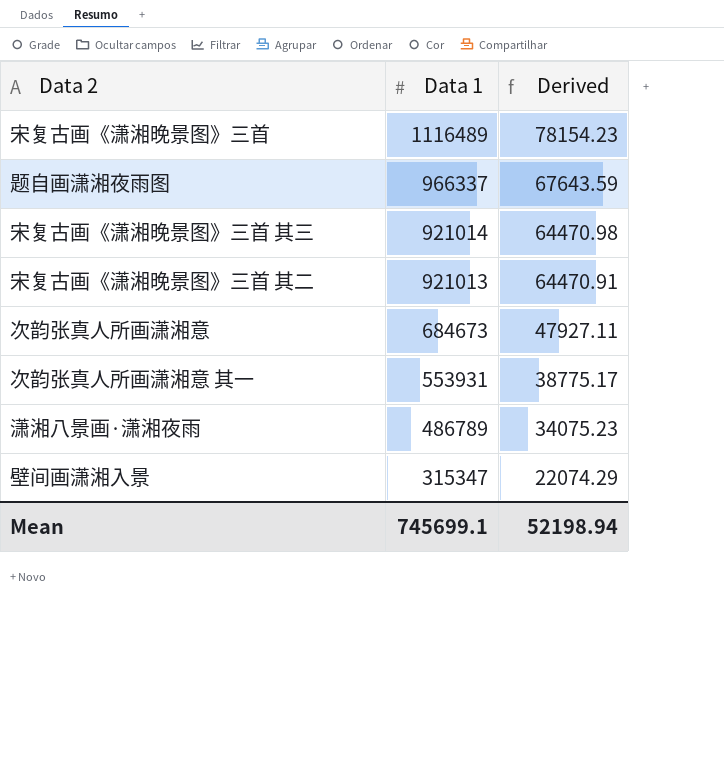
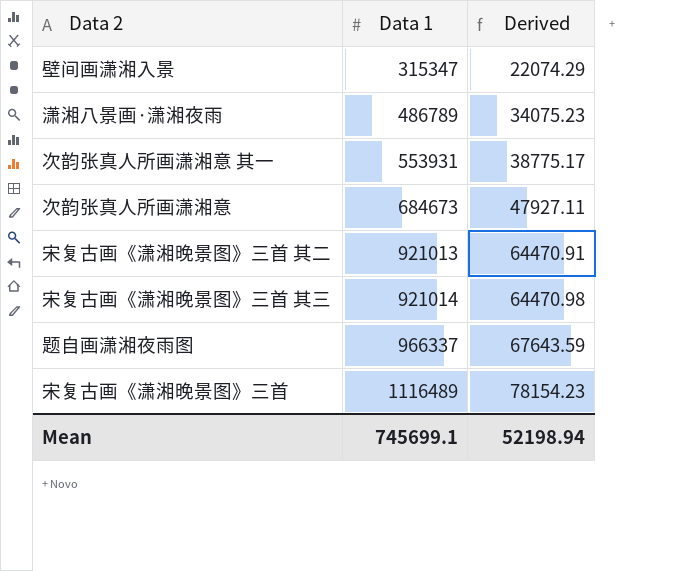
row order: Data 1 descending -> Data 1 ascending

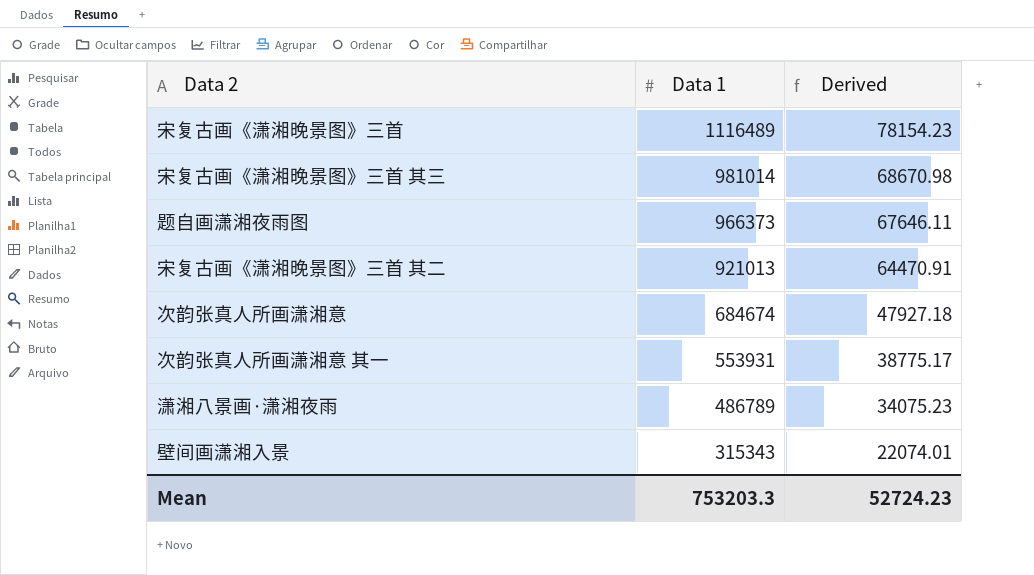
row order: Data 1 ascending -> Data 1 descending
宋复古画《潇湘晚景图》三首 其三 | Data 1: 921014 -> 981014
宋复古画《潇湘晚景图》三首 其三 | Derived: 64470.98 -> 68670.98
题自画潇湘夜雨图 | Data 1: 966337 -> 966373
题自画潇湘夜雨图 | Derived: 67643.59 -> 67646.11
次韵张真人所画潇湘意 | Data 1: 684673 -> 684674
次韵张真人所画潇湘意 | Derived: 47927.11 -> 47927.18
壁间画潇湘入景 | Data 1: 315347 -> 315343
壁间画潇湘入景 | Derived: 22074.29 -> 22074.01
Mean | Data 1: 745699.1 -> 753203.3
Mean | Derived: 52198.94 -> 52724.23

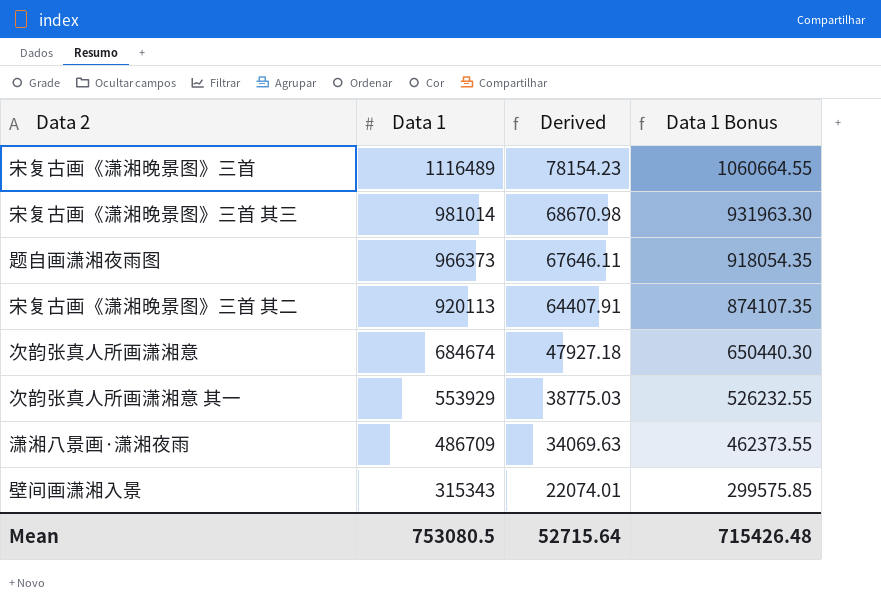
column Data 1 Bonus | formula: none -> [Data 1] * 0.95
宋复古画《潇湘晚景图》三首 其二 | Data 1: 921013 -> 920113
宋复古画《潇湘晚景图》三首 其二 | Derived: 64470.91 -> 64407.91
次韵张真人所画潇湘意 其一 | Data 1: 553931 -> 553929
次韵张真人所画潇湘意 其一 | Derived: 38775.17 -> 38775.03
潇湘八景画·潇湘夜雨 | Data 1: 486789 -> 486709
潇湘八景画·潇湘夜雨 | Derived: 34075.23 -> 34069.63
Mean | Data 1: 753203.3 -> 753080.5
Mean | Derived: 52724.23 -> 52715.64

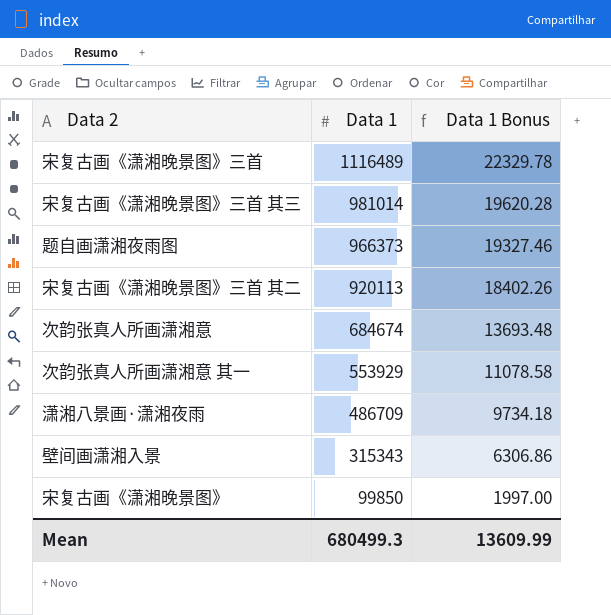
column Derived | formula: [Data 1] * 0.07 -> none
column Data 1 Bonus | formula: [Data 1] * 0.95 -> [Data 1] * 0.02
row 宋复古画《潇湘晚景图》: none -> 99850 | 1997.00
Mean | Data 1: 753080.5 -> 680499.3
Mean | Data 1 Bonus: 715426.48 -> 13609.99

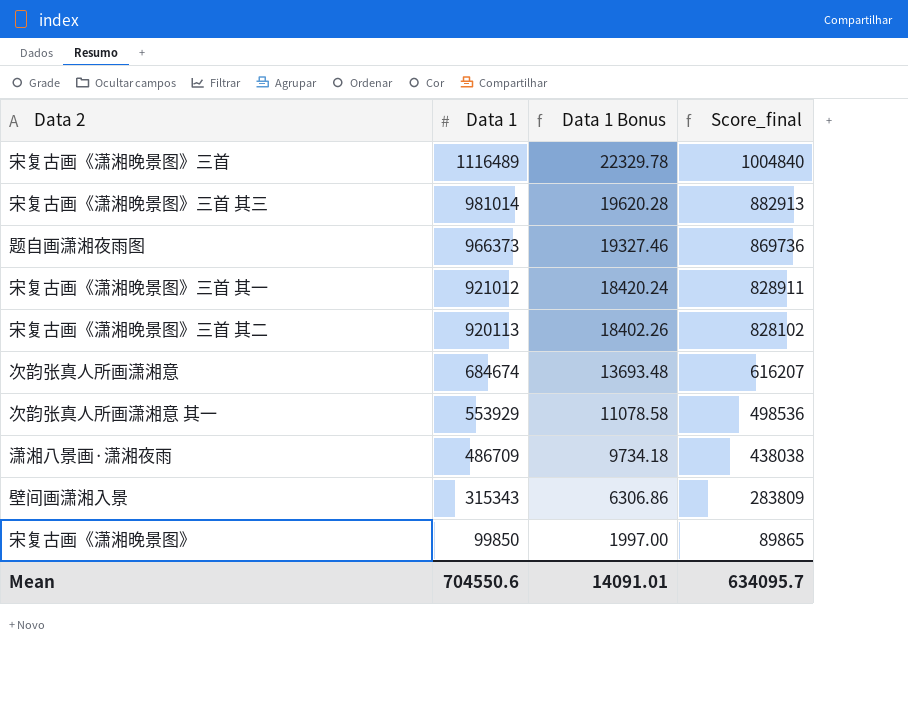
column Score_final | formula: none -> [Data 1] * 0.9
row 宋复古画《潇湘晚景图》三首 其一: none -> 921012 | 18420.24 | 828911
Mean | Data 1: 680499.3 -> 704550.6
Mean | Data 1 Bonus: 13609.99 -> 14091.01

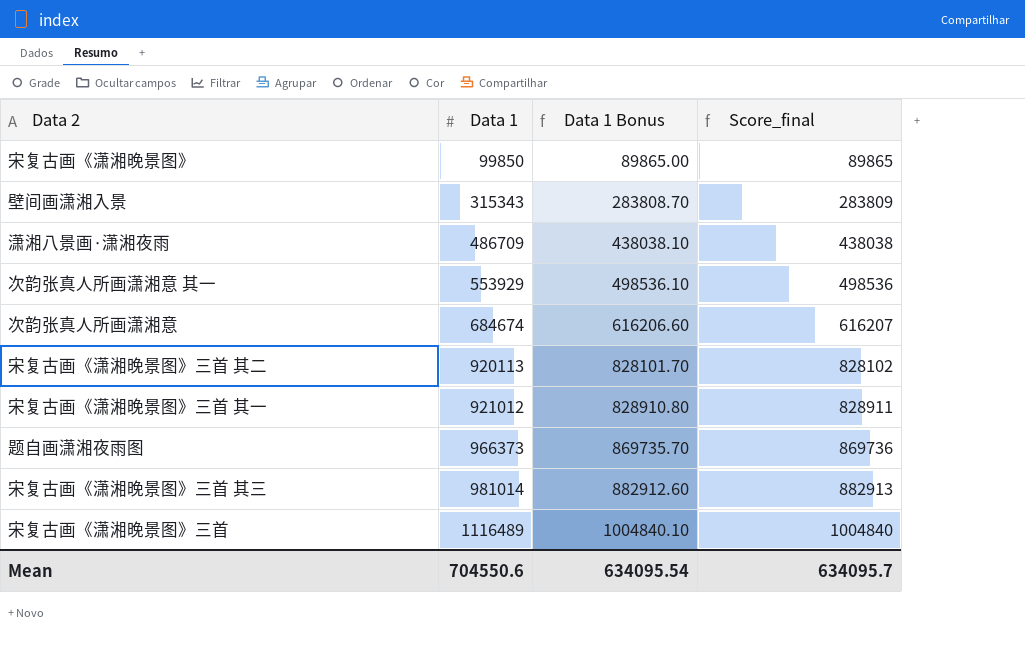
row order: Data 1 descending -> Data 1 ascending
column Data 1 Bonus | formula: [Data 1] * 0.02 -> [Data 1] * 0.9
Mean | Data 1 Bonus: 14091.01 -> 634095.54

